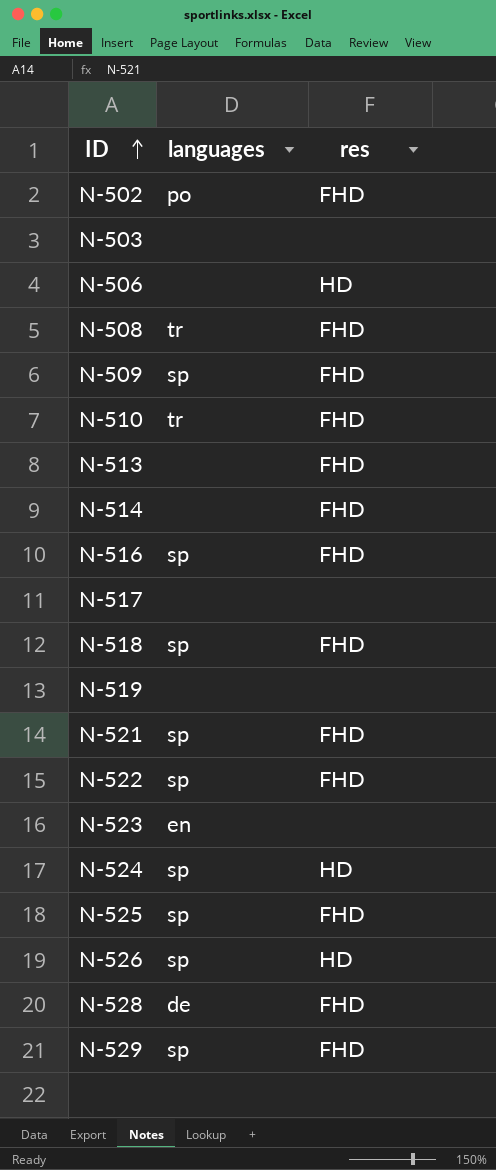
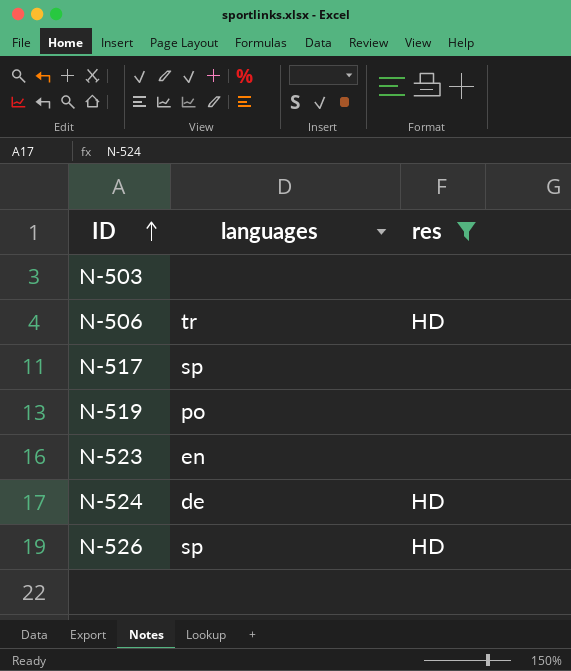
filter: none -> res != FHD
N-506 | languages: none -> tr
N-517 | languages: none -> sp
N-519 | languages: none -> po
N-524 | languages: sp -> de

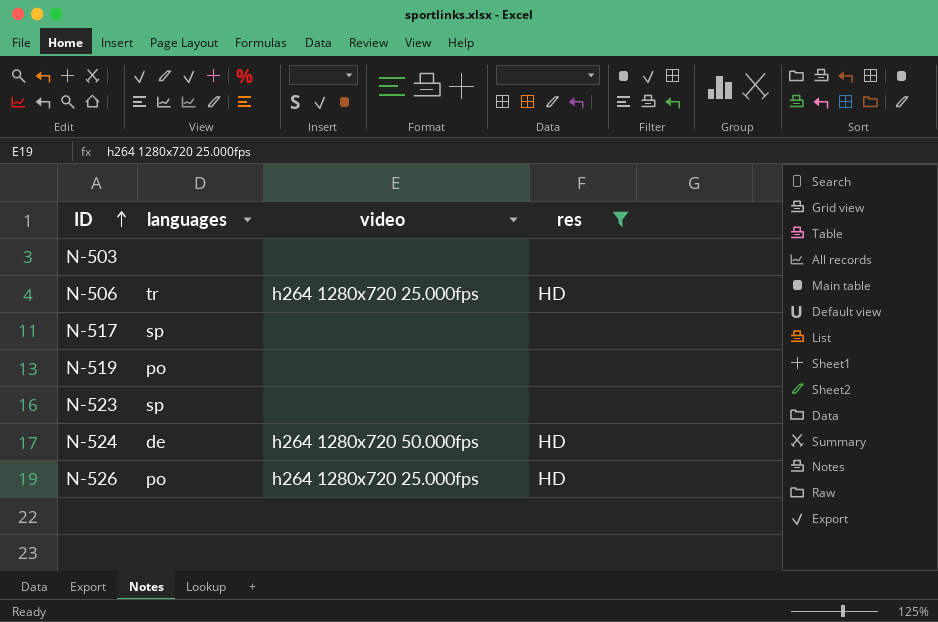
column video | position: none -> 3
N-523 | languages: en -> sp
N-526 | languages: sp -> po

